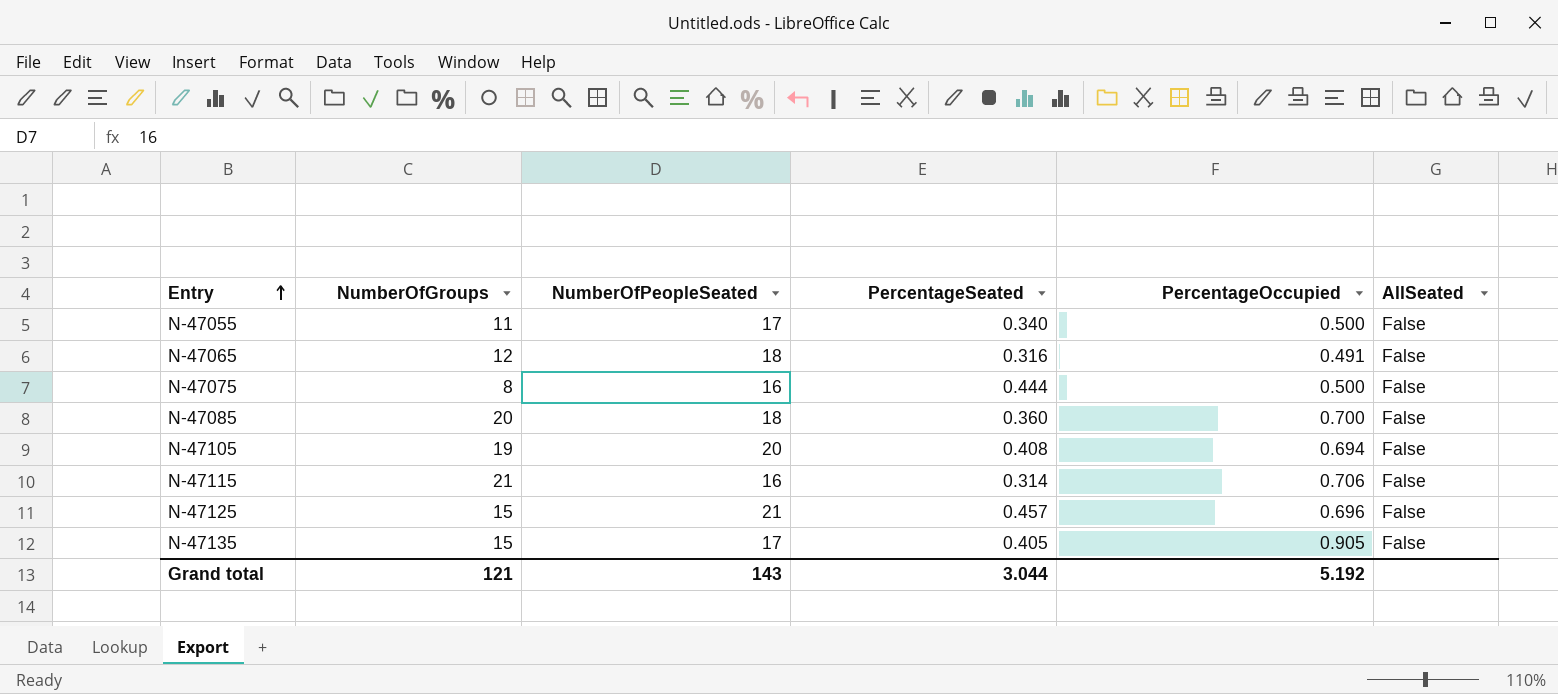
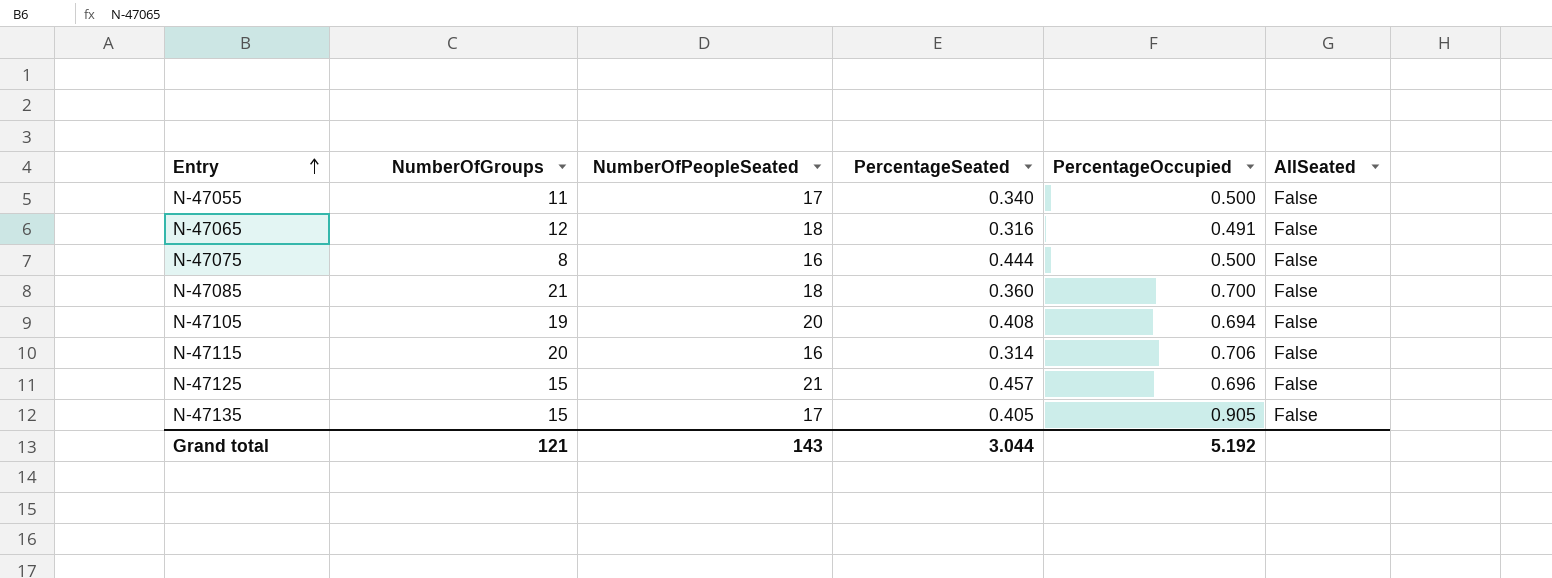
N-47085 | NumberOfGroups: 20 -> 21
N-47115 | NumberOfGroups: 21 -> 20

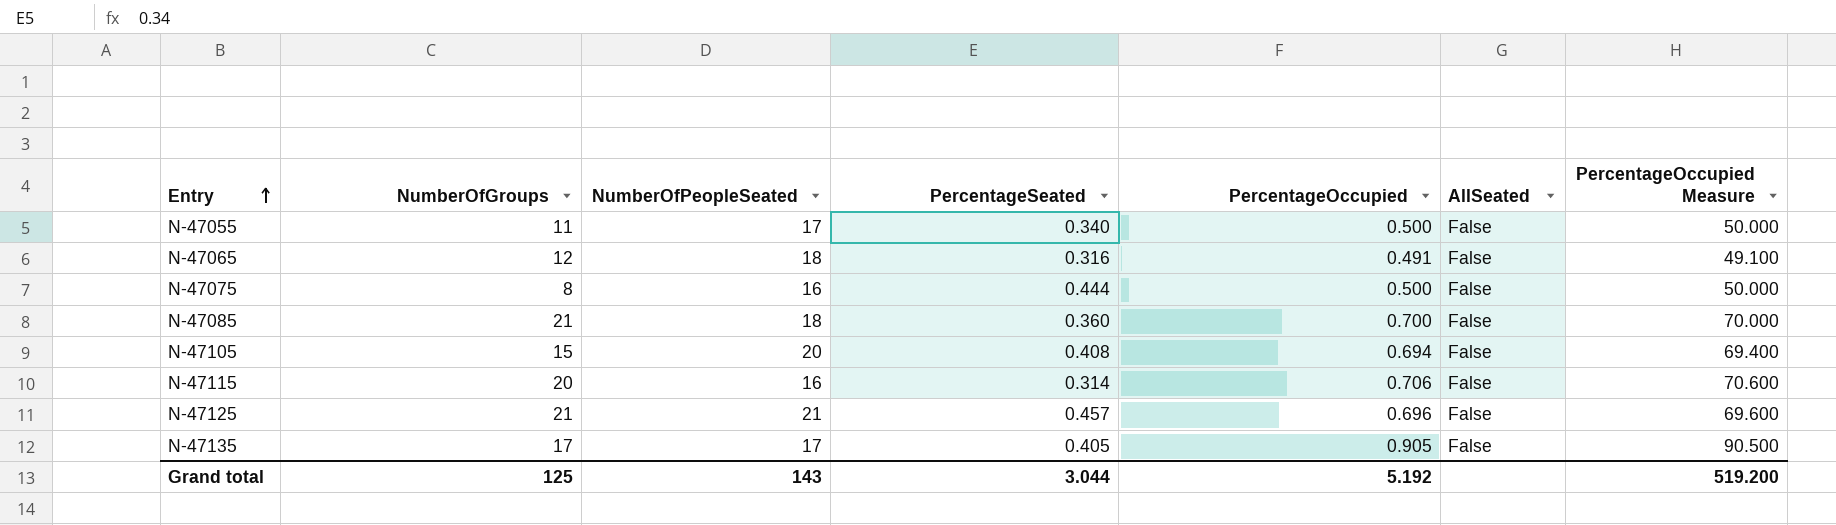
column PercentageOccupied Measure | formula: none -> [PercentageOccupied] * 100
N-47105 | NumberOfGroups: 19 -> 15
N-47125 | NumberOfGroups: 15 -> 21
N-47135 | NumberOfGroups: 15 -> 17
Grand total | NumberOfGroups: 121 -> 125

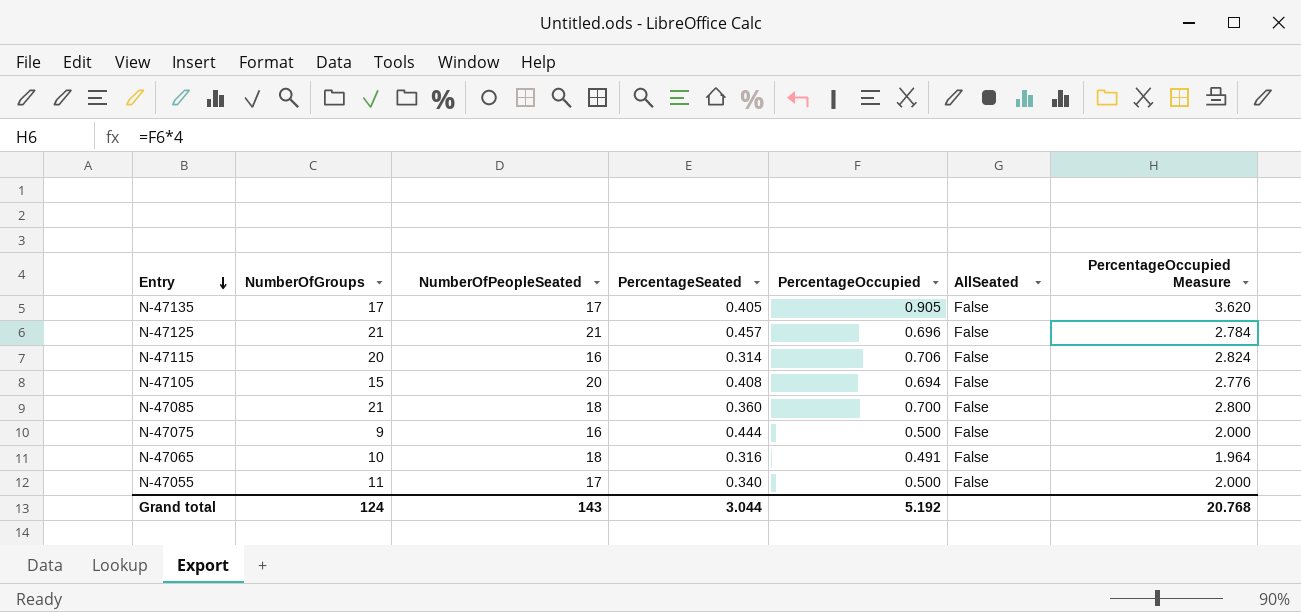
row order: Entry ascending -> Entry descending
column PercentageOccupied Measure | formula: [PercentageOccupied] * 100 -> [PercentageOccupied] * 4
N-47075 | NumberOfGroups: 8 -> 9
N-47065 | NumberOfGroups: 12 -> 10
Grand total | NumberOfGroups: 125 -> 124
Grand total | PercentageOccupied Measure: 519.200 -> 20.768

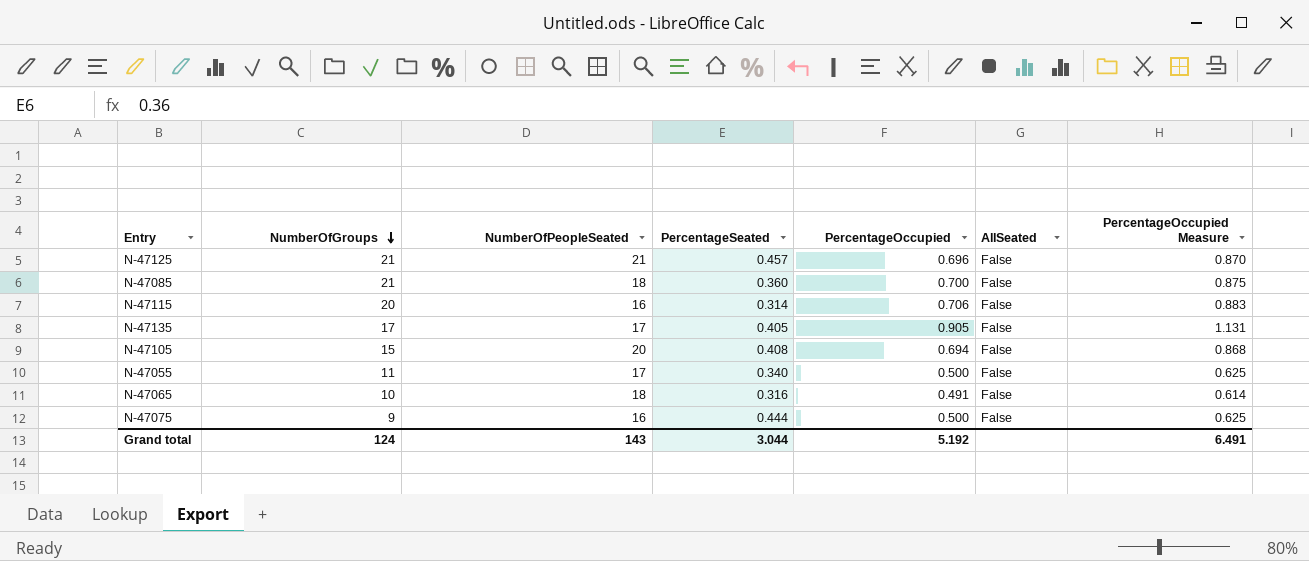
row order: Entry descending -> NumberOfGroups descending
column PercentageOccupied Measure | formula: [PercentageOccupied] * 4 -> [PercentageOccupied] * 1.25
Grand total | PercentageOccupied Measure: 20.768 -> 6.491

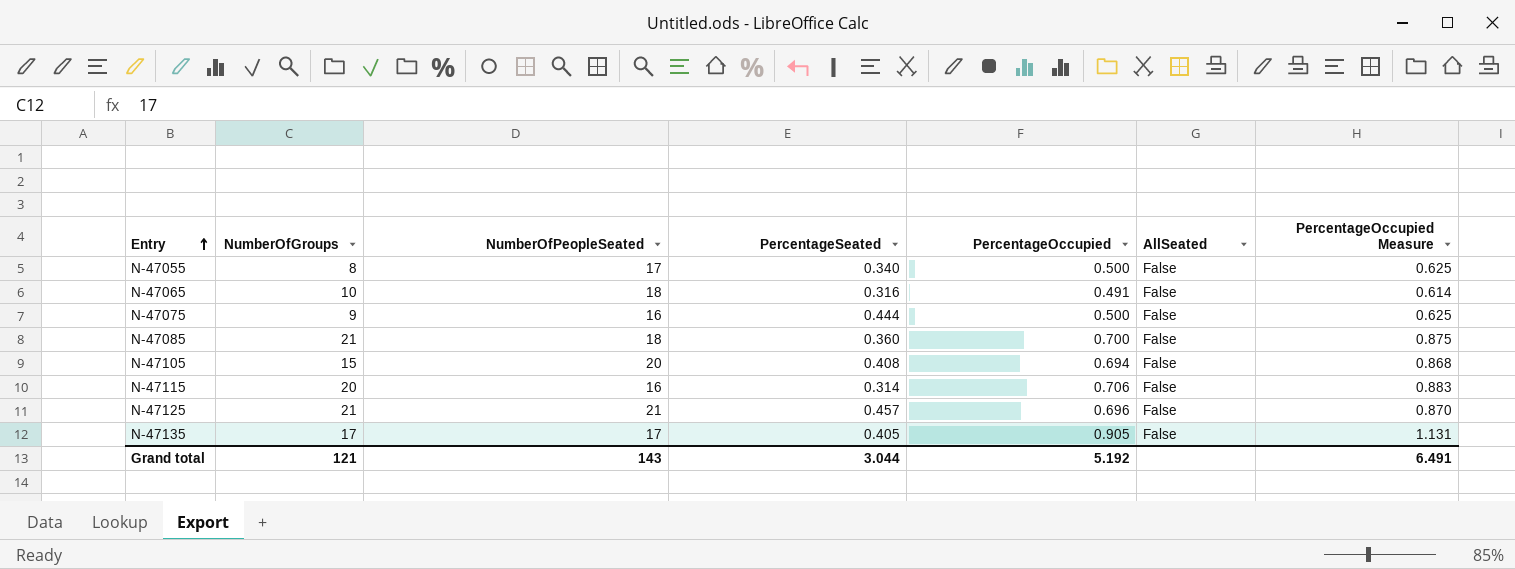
row order: NumberOfGroups descending -> Entry ascending
N-47055 | NumberOfGroups: 11 -> 8
Grand total | NumberOfGroups: 124 -> 121

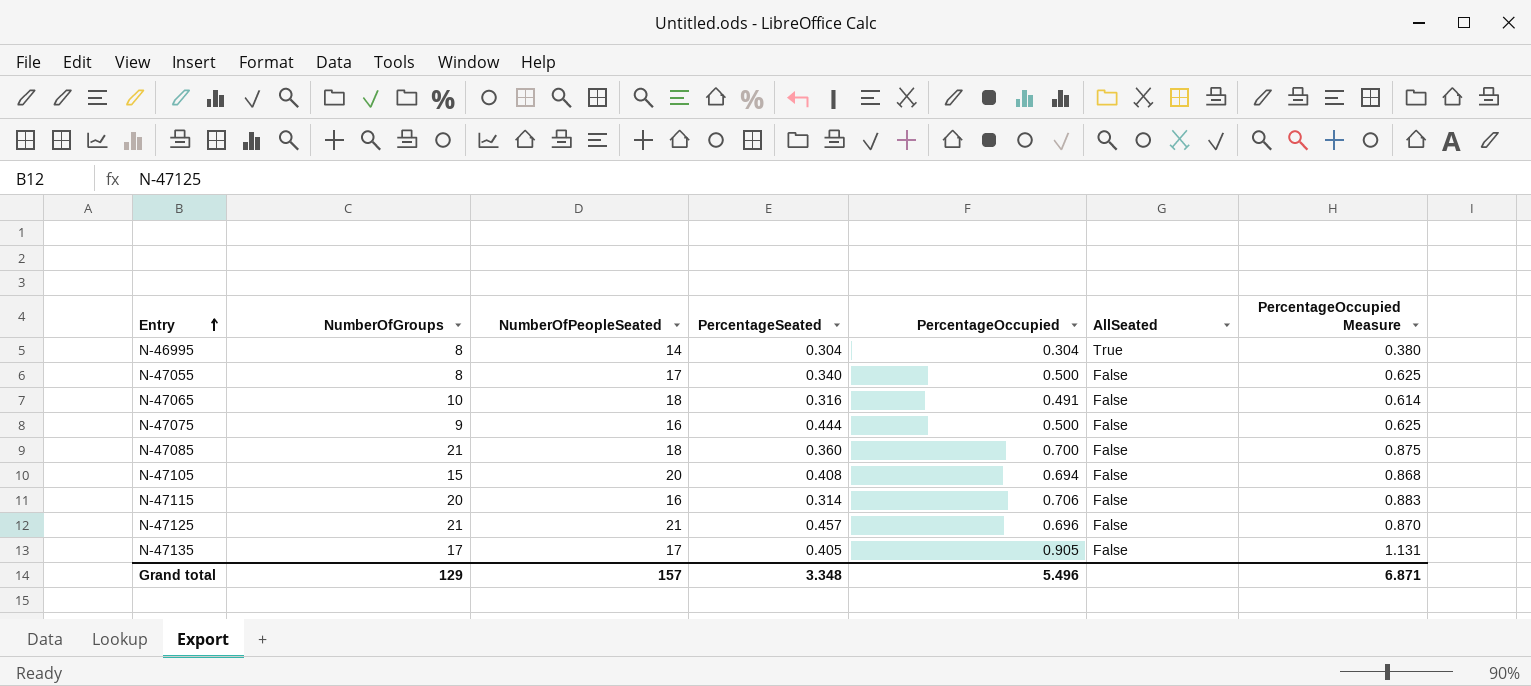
row N-46995: none -> 8 | 14 | 0.304 | 0.304 | True | 0.380
Grand total | NumberOfGroups: 121 -> 129
Grand total | NumberOfPeopleSeated: 143 -> 157
Grand total | PercentageSeated: 3.044 -> 3.348
Grand total | PercentageOccupied: 5.192 -> 5.496
Grand total | PercentageOccupied Measure: 6.491 -> 6.871

